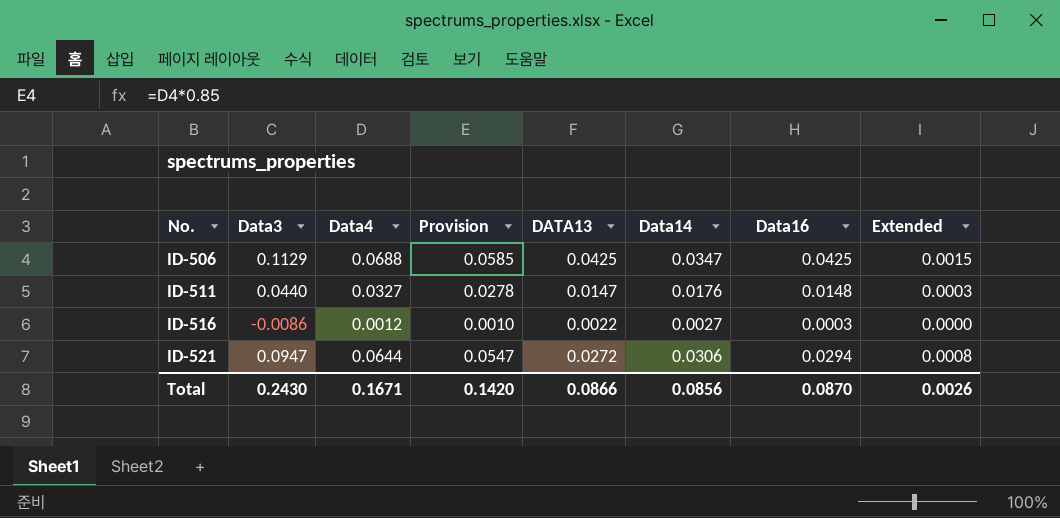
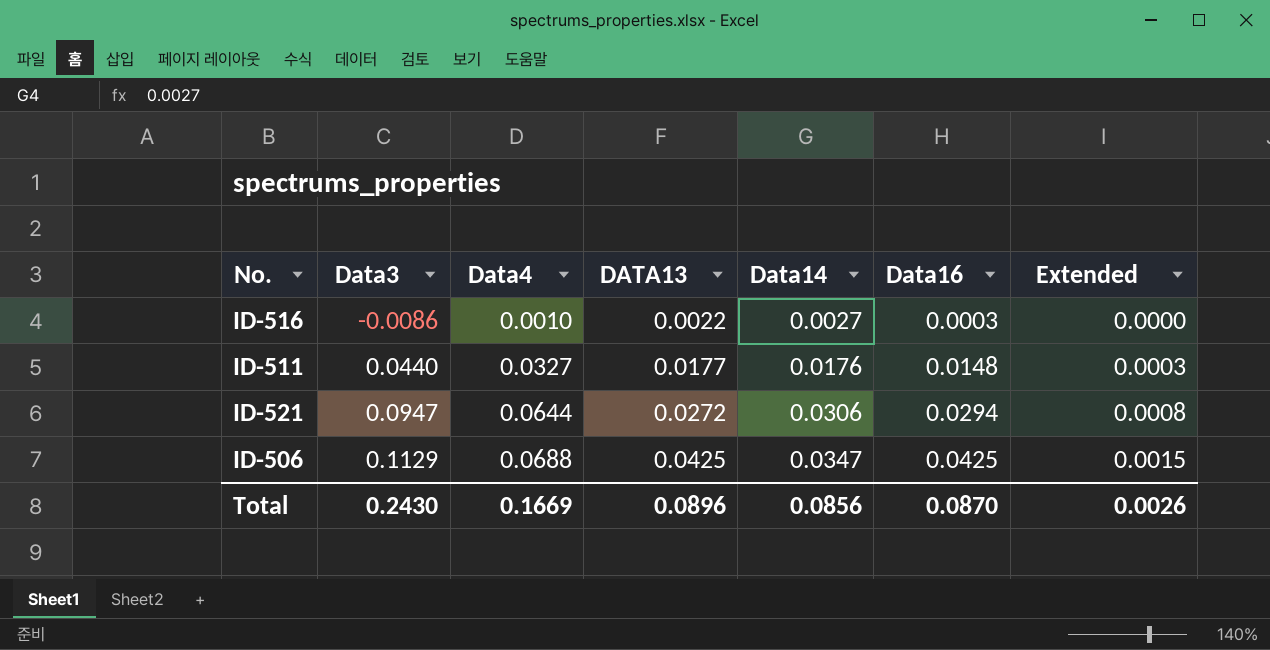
row order: No. ascending -> Data3 ascending
column Provision | formula: [Data4] * 0.85 -> none
ID-516 | Data4: 0.0012 -> 0.0010
ID-511 | DATA13: 0.0147 -> 0.0177
Total | Data4: 0.1671 -> 0.1669
Total | DATA13: 0.0866 -> 0.0896

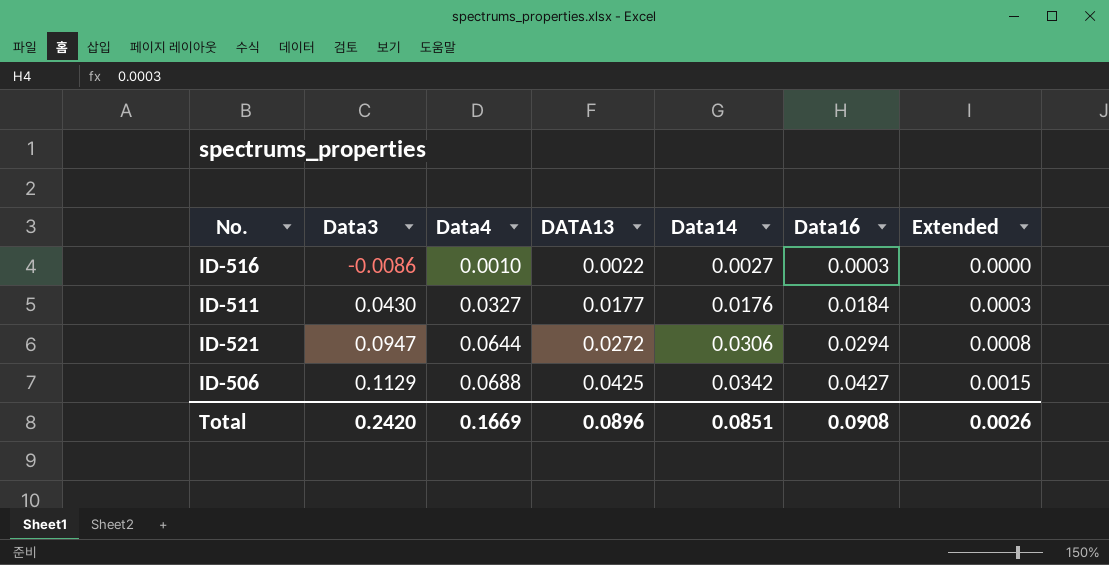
ID-511 | Data3: 0.0440 -> 0.0430
ID-511 | Data16: 0.0148 -> 0.0184
ID-506 | Data14: 0.0347 -> 0.0342
ID-506 | Data16: 0.0425 -> 0.0427
Total | Data3: 0.2430 -> 0.2420
Total | Data14: 0.0856 -> 0.0851
Total | Data16: 0.0870 -> 0.0908

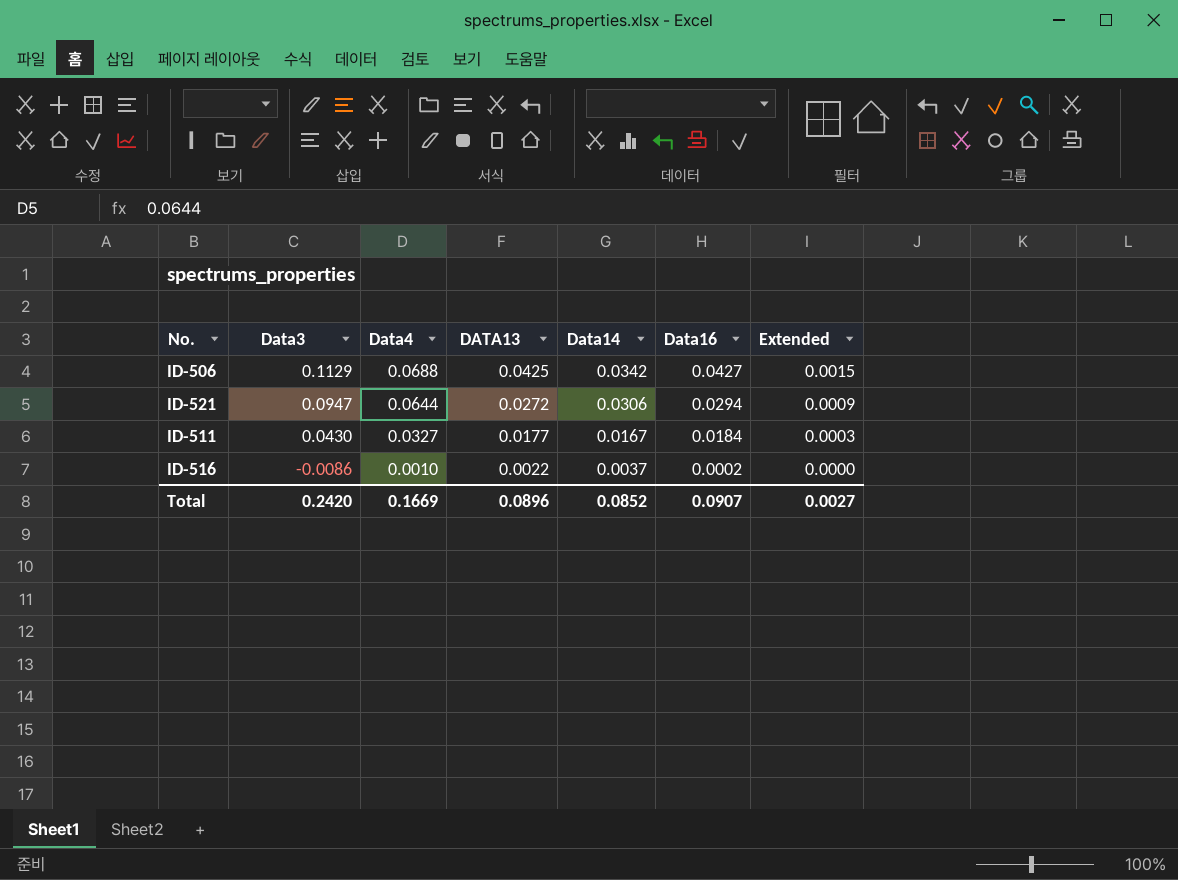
row order: Data3 ascending -> Data3 descending
column Extended | formula: [DATA13] * [Data14] -> [Data14] * [Data16]
ID-511 | Data14: 0.0176 -> 0.0167
ID-516 | Data14: 0.0027 -> 0.0037
ID-516 | Data16: 0.0003 -> 0.0002
Total | Data14: 0.0851 -> 0.0852
Total | Data16: 0.0908 -> 0.0907
Total | Extended: 0.0026 -> 0.0027

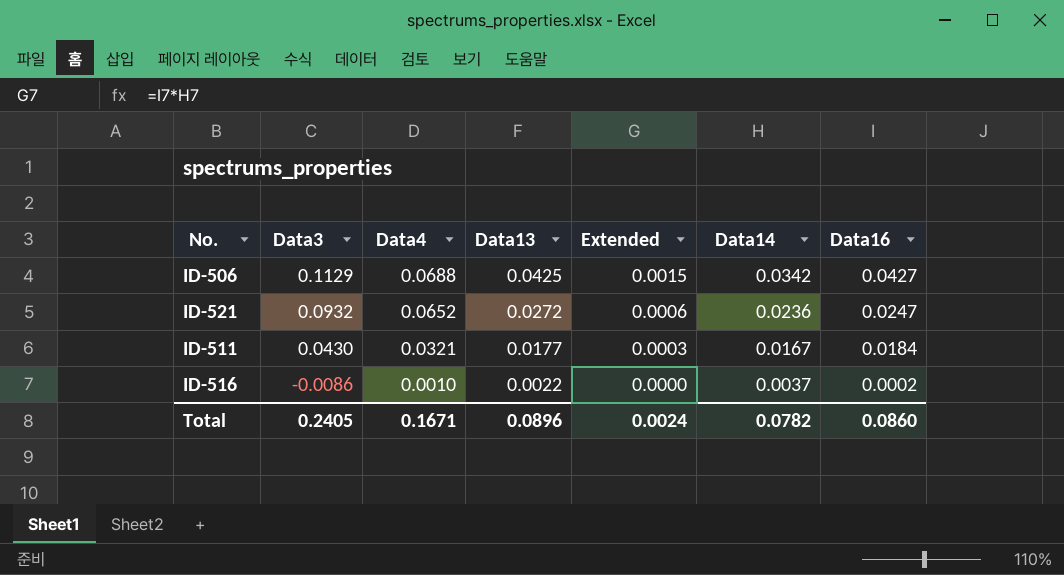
column name: DATA13 -> Data13
column Extended | position: 7 -> 5
ID-521 | Data3: 0.0947 -> 0.0932
ID-521 | Data4: 0.0644 -> 0.0652
ID-521 | Extended: 0.0009 -> 0.0006
ID-521 | Data14: 0.0306 -> 0.0236
ID-521 | Data16: 0.0294 -> 0.0247
ID-511 | Data4: 0.0327 -> 0.0321
Total | Data3: 0.2420 -> 0.2405
Total | Data4: 0.1669 -> 0.1671
Total | Extended: 0.0027 -> 0.0024
Total | Data14: 0.0852 -> 0.0782
Total | Data16: 0.0907 -> 0.0860

